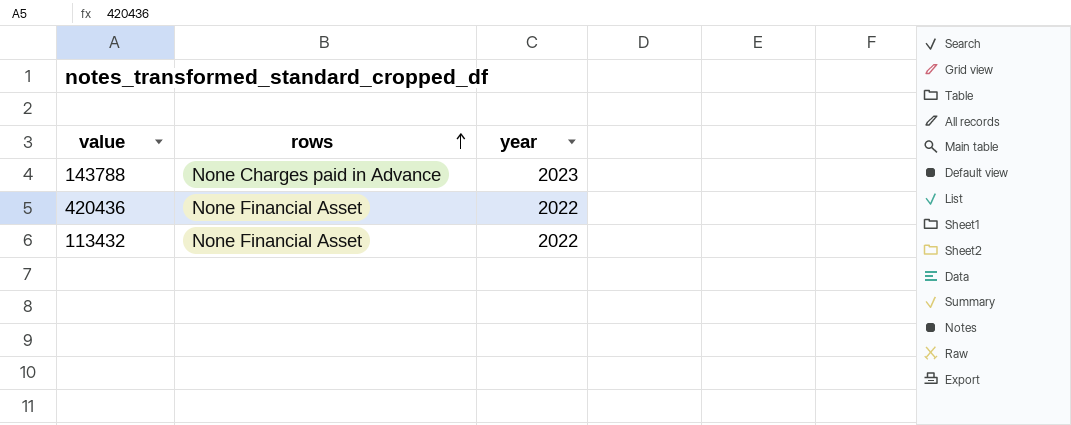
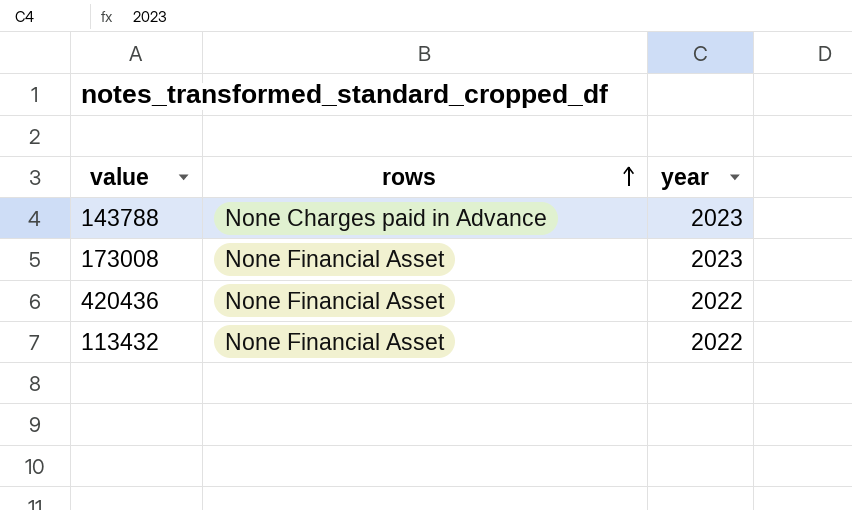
row 173008: none -> None Financial Asset | 2023

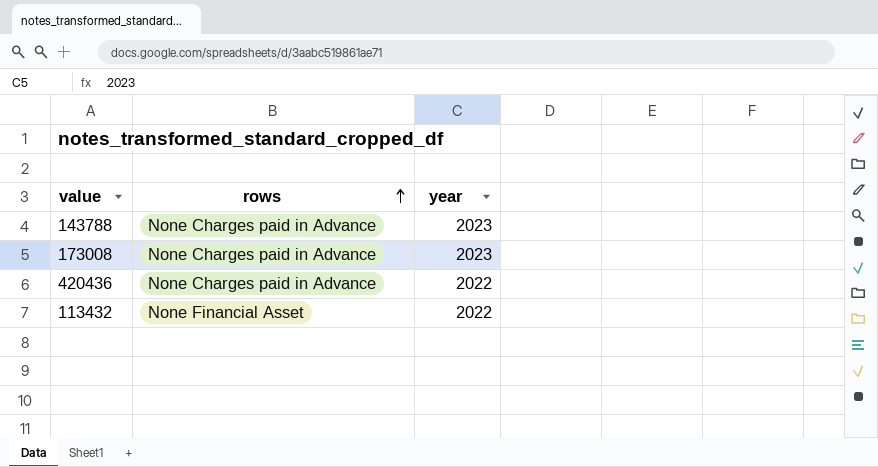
173008 | rows: None Financial Asset -> None Charges paid in Advance
420436 | rows: None Financial Asset -> None Charges paid in Advance

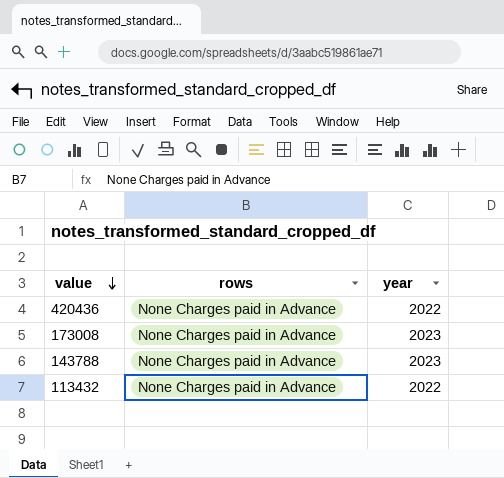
row order: rows ascending -> value descending
113432 | rows: None Financial Asset -> None Charges paid in Advance

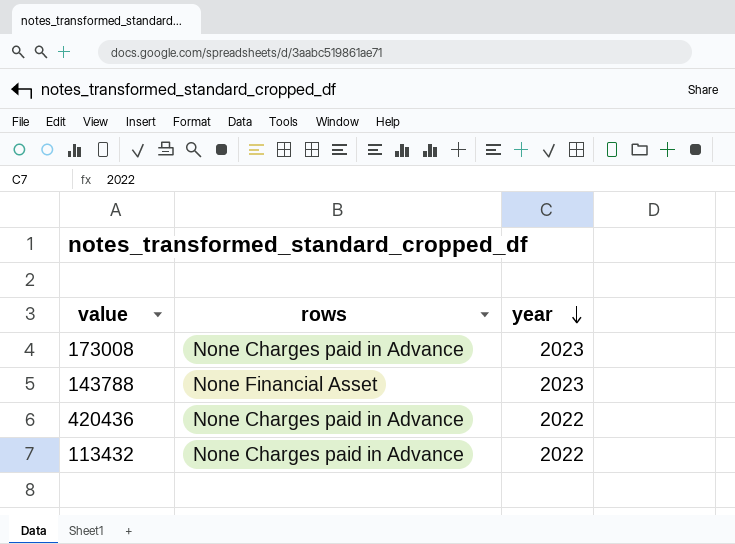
row order: value descending -> year descending
143788 | rows: None Charges paid in Advance -> None Financial Asset

